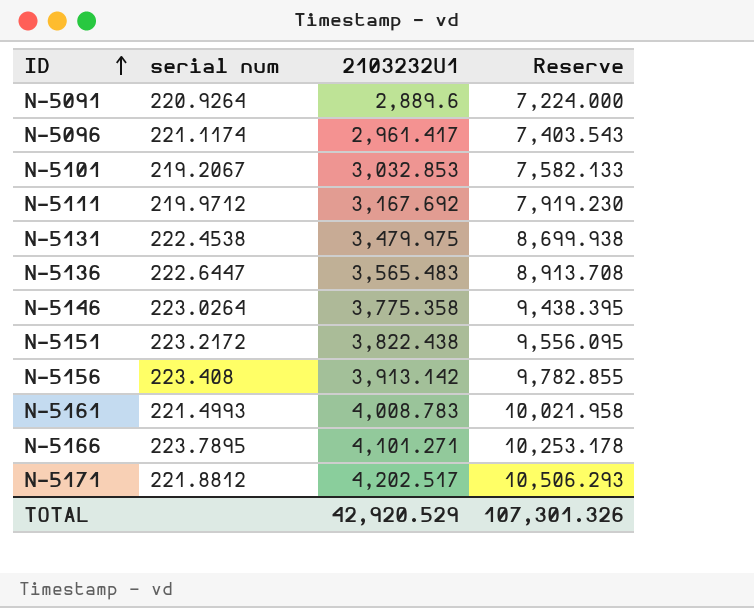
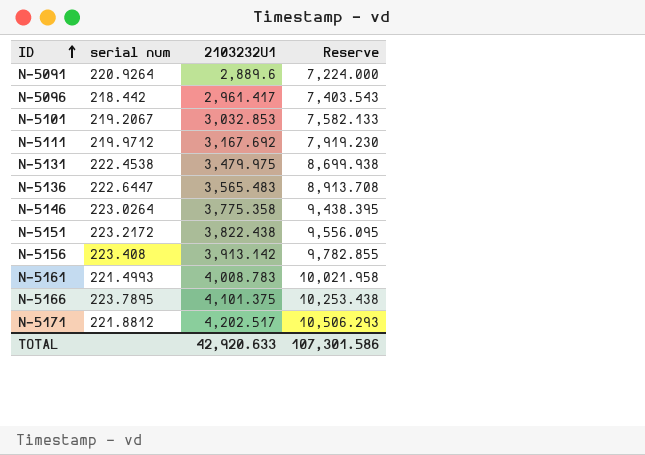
N-5096 | serial num: 221.1174 -> 218.442
N-5166 | 2103232U1: 4,101.271 -> 4,101.375
N-5166 | Reserve: 10,253.178 -> 10,253.438
TOTAL | 2103232U1: 42,920.529 -> 42,920.633
TOTAL | Reserve: 107,301.326 -> 107,301.586

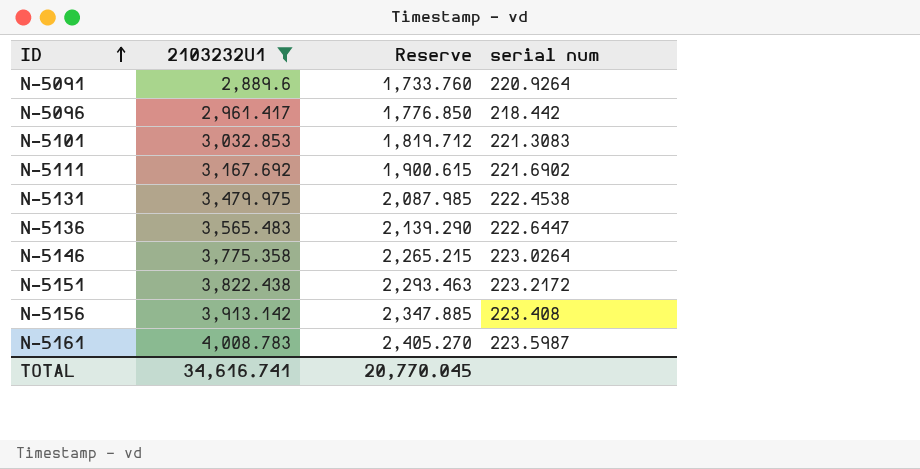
filter: none -> 2103232U1 <= 4,008.783
column Reserve | formula: [2103232U1] * 2.5 -> [2103232U1] * 0.6
column serial num | position: 2 -> 4
N-5101 | serial num: 219.2067 -> 221.3083
N-5111 | serial num: 219.9712 -> 221.6902
N-5161 | serial num: 221.4993 -> 223.5987
TOTAL | 2103232U1: 42,920.633 -> 34,616.741
TOTAL | Reserve: 107,301.586 -> 20,770.045

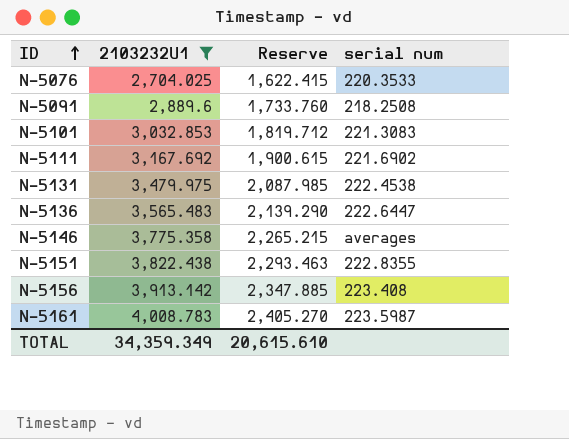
row N-5096: 2,961.417 | 1,776.850 | 218.442 -> none
row N-5076: none -> 2,704.025 | 1,622.415 | 220.3533
N-5091 | serial num: 220.9264 -> 218.2508
N-5146 | serial num: 223.0264 -> averages
N-5151 | serial num: 223.2172 -> 222.8355
TOTAL | 2103232U1: 34,616.741 -> 34,359.349
TOTAL | Reserve: 20,770.045 -> 20,615.610

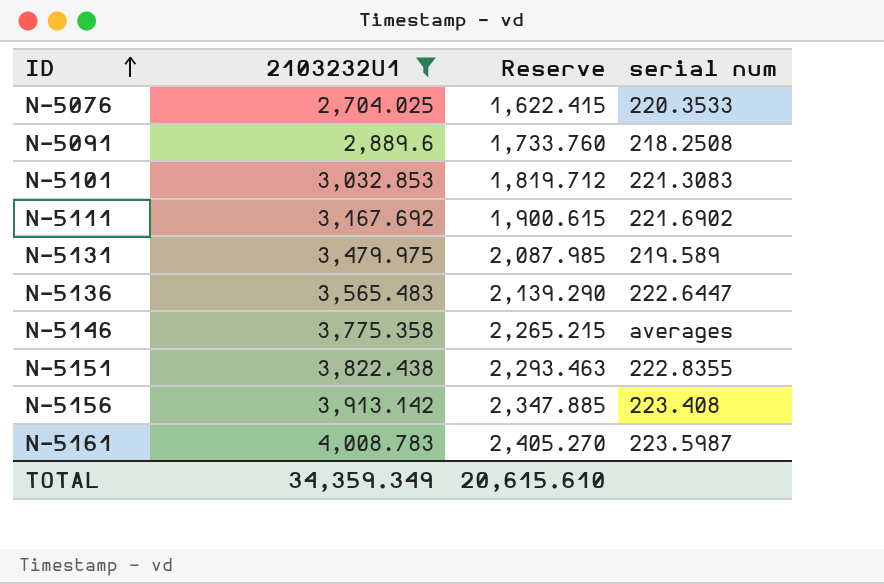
N-5131 | serial num: 222.4538 -> 219.589

